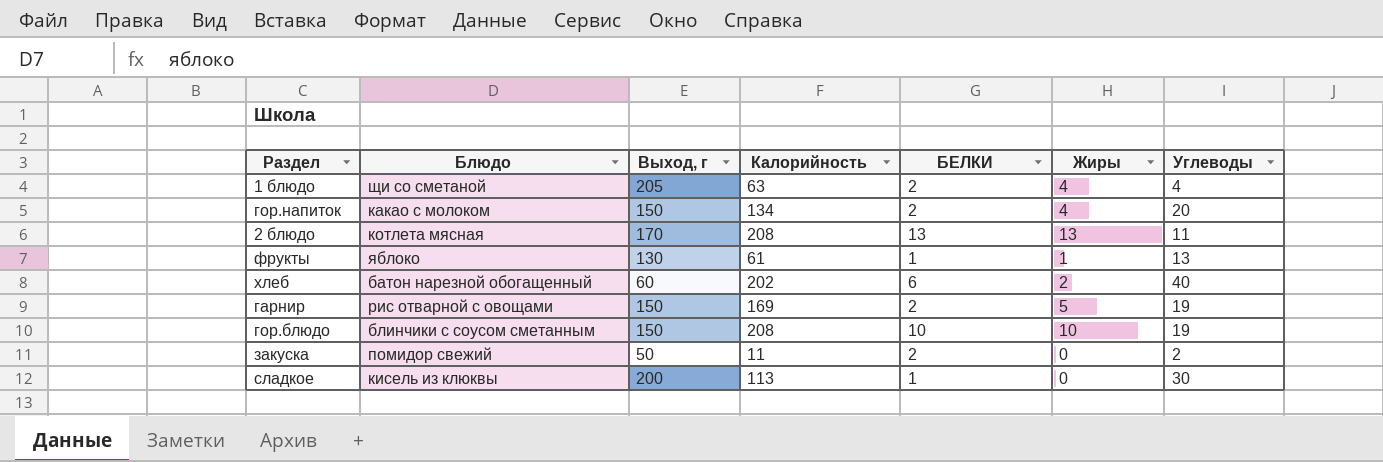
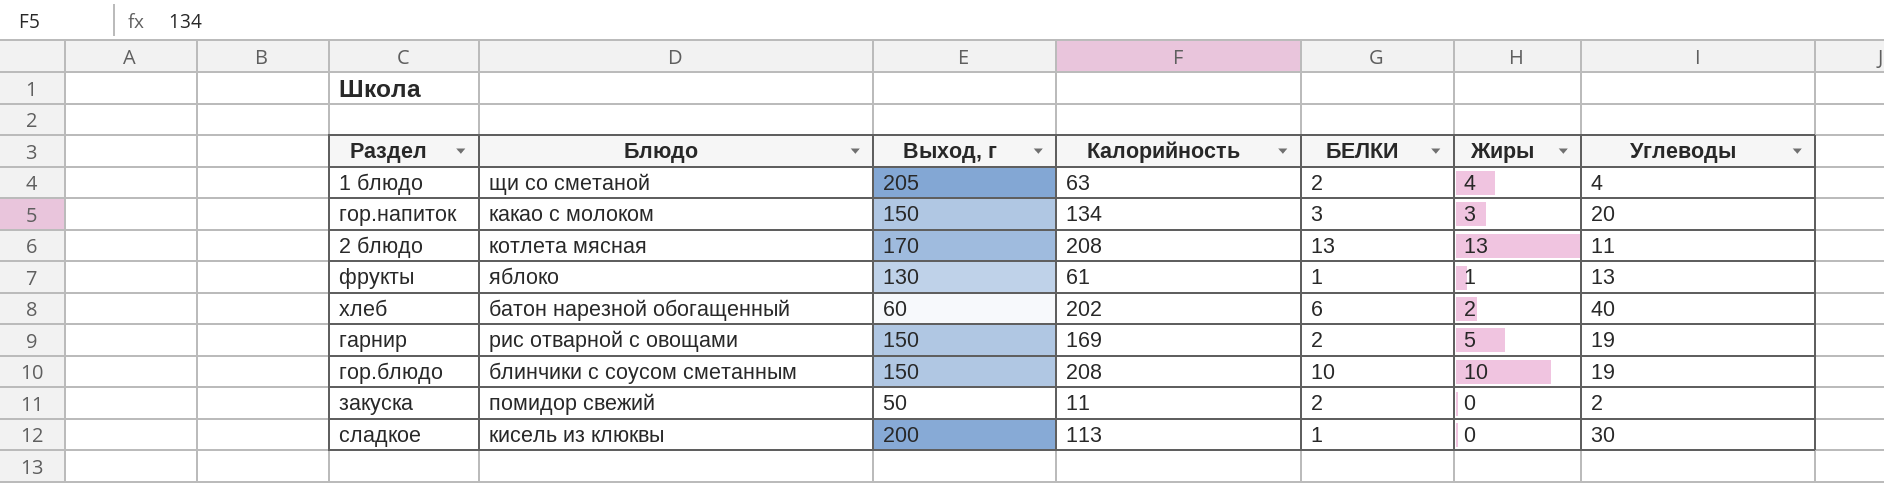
гор.напиток | БЕЛКИ: 2 -> 3
гор.напиток | Жиры: 4 -> 3

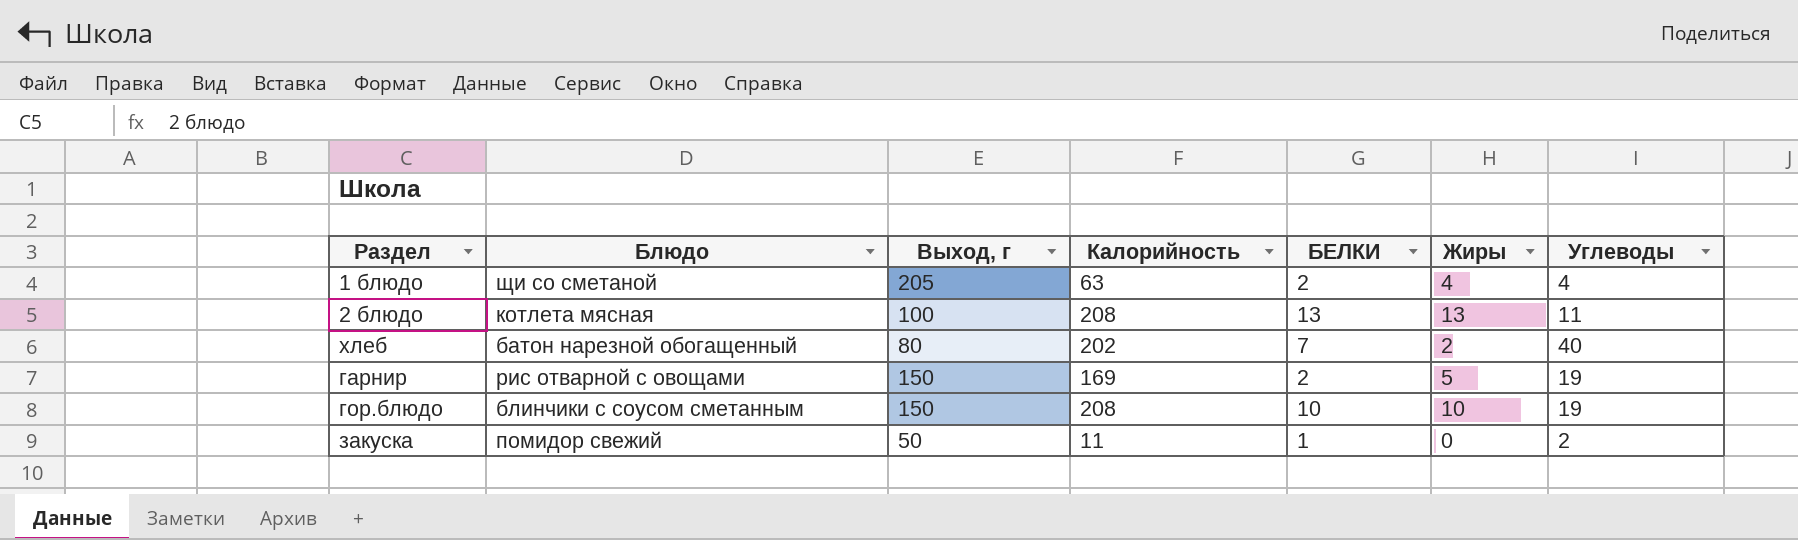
row гор.напиток: какао с молоком | 150 | 134 | 3 | 3 | 20 -> none
row фрукты: яблоко | 130 | 61 | 1 | 1 | 13 -> none
row сладкое: кисель из клюквы | 200 | 113 | 1 | 0 | 30 -> none
2 блюдо | Выход, г: 170 -> 100
хлеб | Выход, г: 60 -> 80
хлеб | БЕЛКИ: 6 -> 7
закуска | БЕЛКИ: 2 -> 1

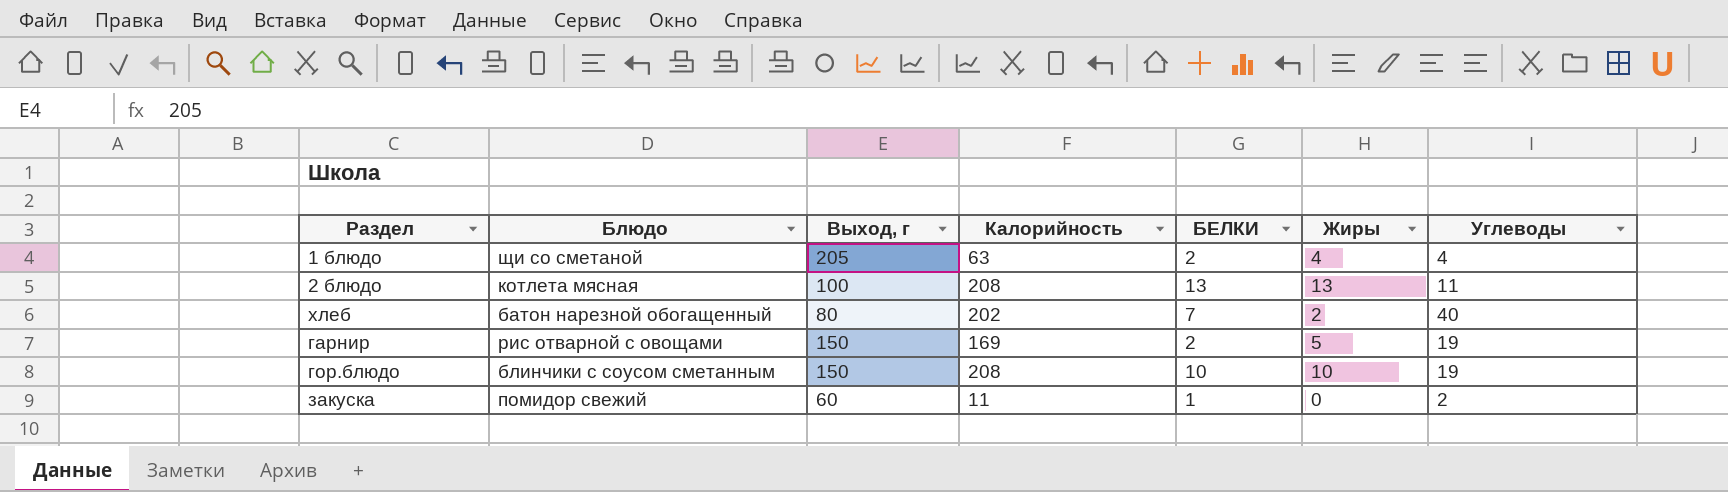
закуска | Выход, г: 50 -> 60

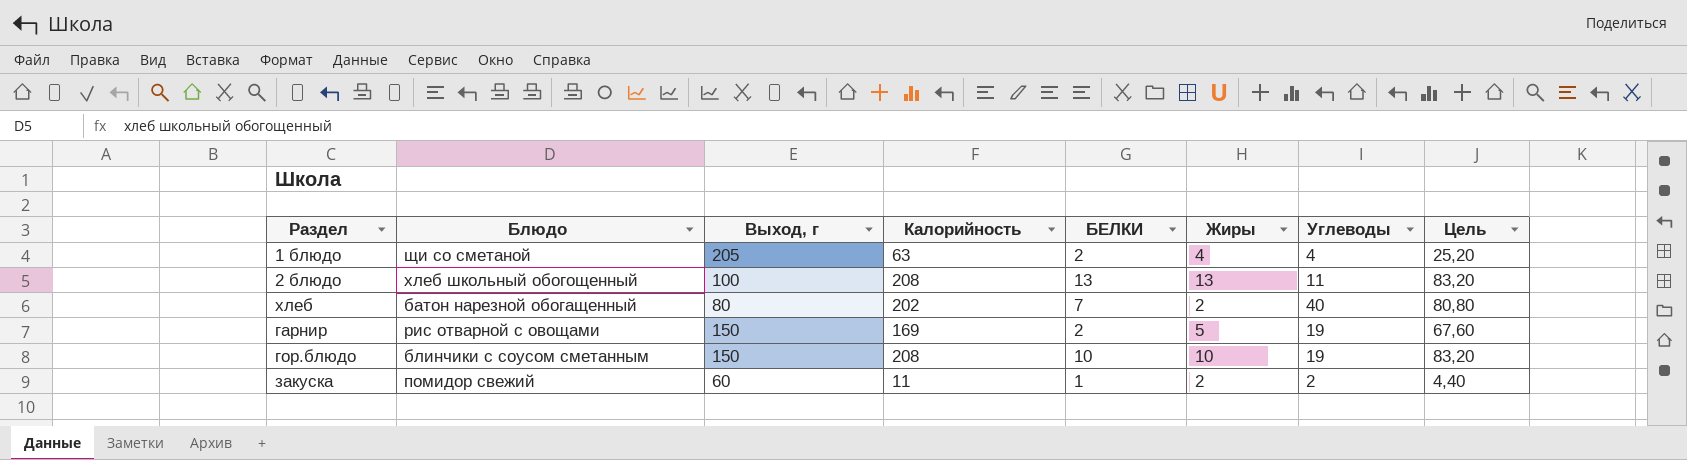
column Цель | formula: none -> [Калорийность] * 0,4
2 блюдо | Блюдо: котлета мясная -> хлеб школьный обогощенный
закуска | Жиры: 0 -> 2

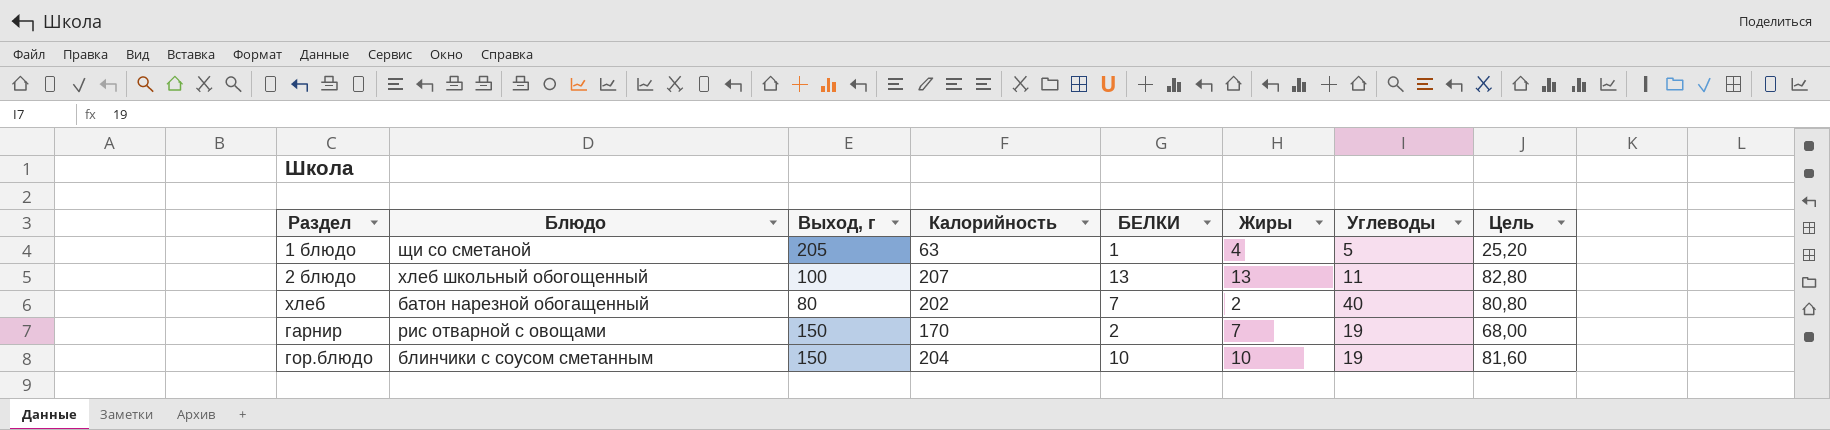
row закуска: помидор свежий | 60 | 11 | 1 | 2 | 2 | 4,40 -> none
1 блюдо | БЕЛКИ: 2 -> 1
1 блюдо | Углеводы: 4 -> 5
2 блюдо | Калорийность: 208 -> 207
2 блюдо | Цель: 83,20 -> 82,80
гарнир | Калорийность: 169 -> 170
гарнир | Жиры: 5 -> 7
гарнир | Цель: 67,60 -> 68,00
гор.блюдо | Калорийность: 208 -> 204
гор.блюдо | Цель: 83,20 -> 81,60

